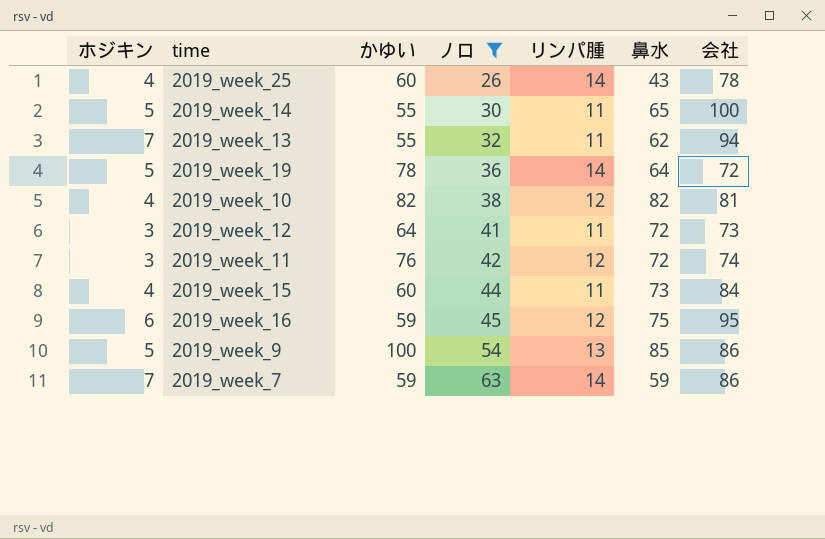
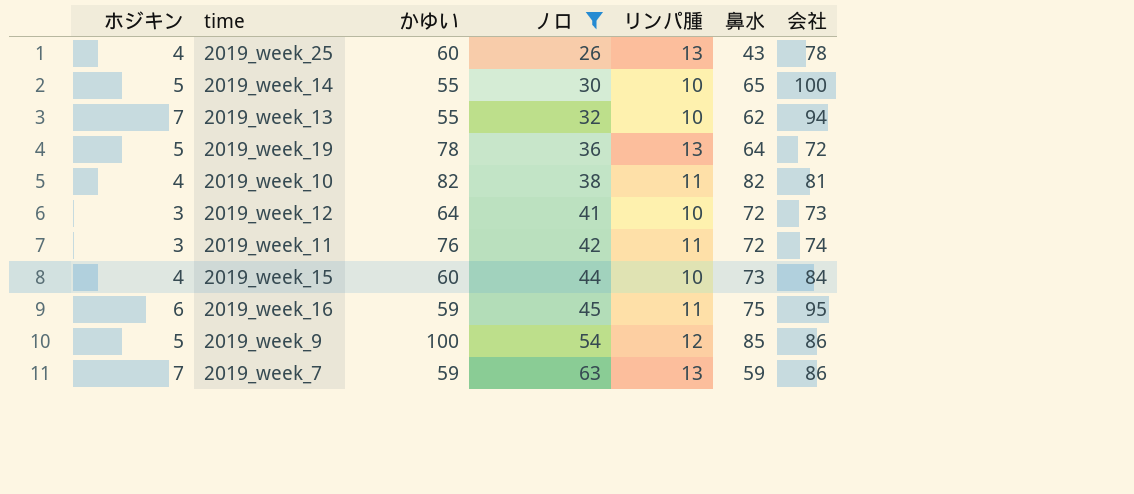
2019_week_25 | リンパ腫: 14 -> 13
2019_week_14 | リンパ腫: 11 -> 10
2019_week_13 | リンパ腫: 11 -> 10
2019_week_19 | リンパ腫: 14 -> 13
2019_week_10 | リンパ腫: 12 -> 11
2019_week_12 | リンパ腫: 11 -> 10
2019_week_11 | リンパ腫: 12 -> 11
2019_week_15 | リンパ腫: 11 -> 10
2019_week_16 | リンパ腫: 12 -> 11
2019_week_9 | リンパ腫: 13 -> 12
2019_week_7 | リンパ腫: 14 -> 13

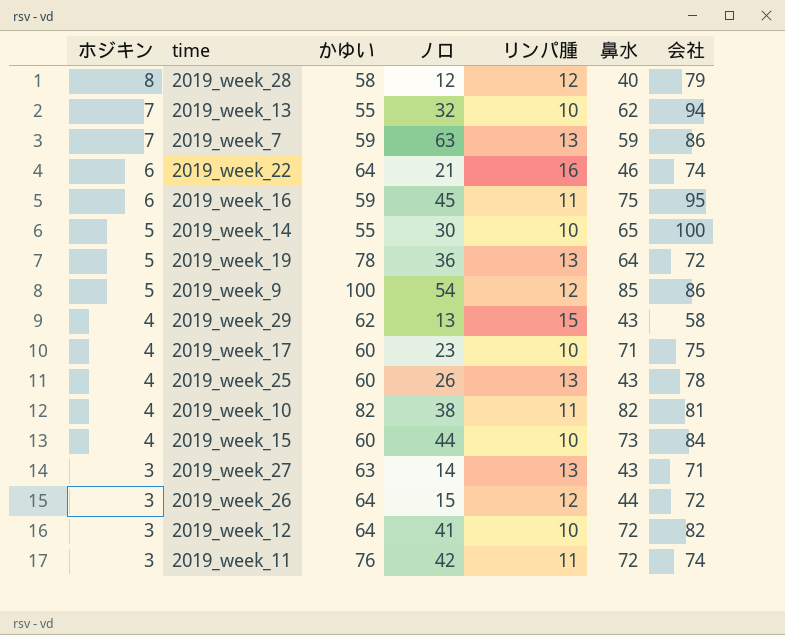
filter: ノロ >= 26 -> none
row order: ノロ ascending -> ホジキン descending
2019_week_12 | 会社: 73 -> 82

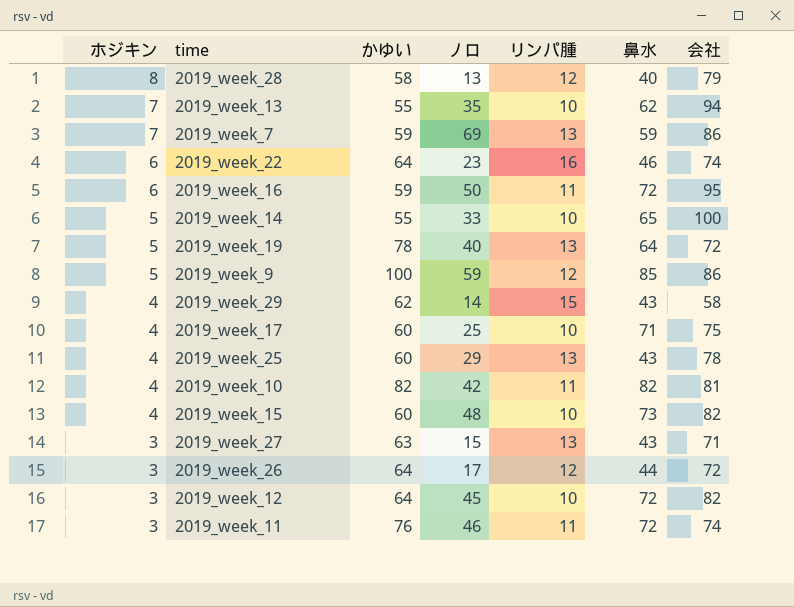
2019_week_28 | ノロ: 12 -> 13
2019_week_13 | ノロ: 32 -> 35
2019_week_7 | ノロ: 63 -> 69
2019_week_22 | ノロ: 21 -> 23
2019_week_16 | ノロ: 45 -> 50
2019_week_16 | 鼻水: 75 -> 72
2019_week_14 | ノロ: 30 -> 33
2019_week_19 | ノロ: 36 -> 40
2019_week_9 | ノロ: 54 -> 59
2019_week_29 | ノロ: 13 -> 14
2019_week_17 | ノロ: 23 -> 25
2019_week_25 | ノロ: 26 -> 29
2019_week_10 | ノロ: 38 -> 42
2019_week_15 | ノロ: 44 -> 48
2019_week_15 | 会社: 84 -> 82
2019_week_27 | ノロ: 14 -> 15
2019_week_26 | ノロ: 15 -> 17
2019_week_12 | ノロ: 41 -> 45
2019_week_11 | ノロ: 42 -> 46

